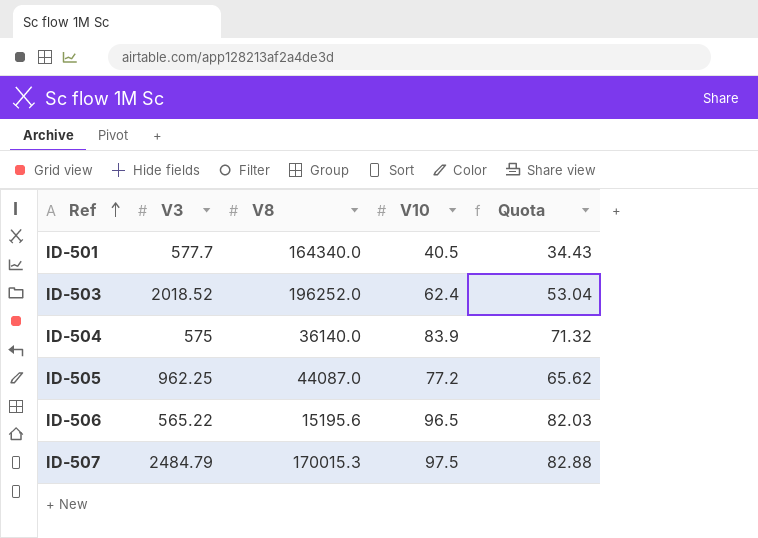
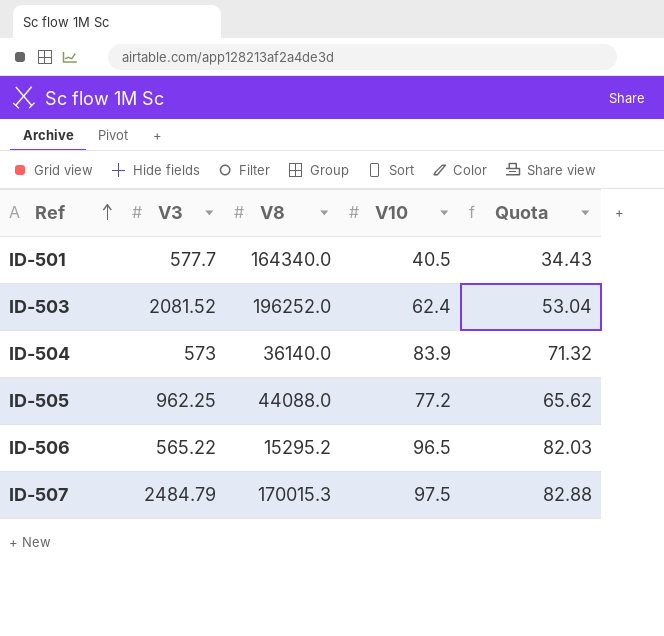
ID-503 | V3: 2018.52 -> 2081.52
ID-504 | V3: 575 -> 573
ID-505 | V8: 44087.0 -> 44088.0
ID-506 | V8: 15195.6 -> 15295.2

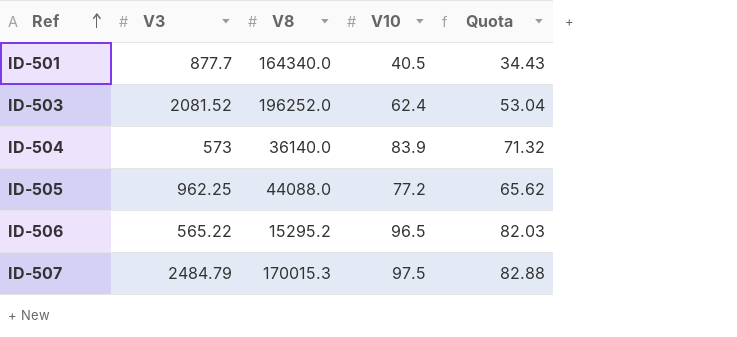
ID-501 | V3: 577.7 -> 877.7

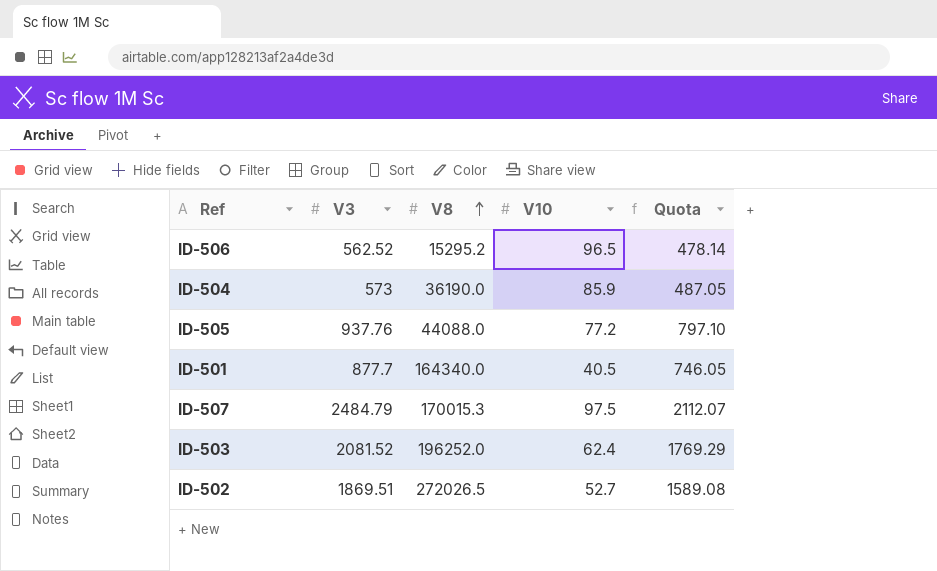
row order: Ref ascending -> V8 ascending
column Quota | formula: [V10] * 0.85 -> [V3] * 0.85
ID-506 | V3: 565.22 -> 562.52
ID-504 | V8: 36140.0 -> 36190.0
ID-504 | V10: 83.9 -> 85.9
ID-505 | V3: 962.25 -> 937.76
row ID-502: none -> 1869.51 | 272026.5 | 52.7 | 1589.08

